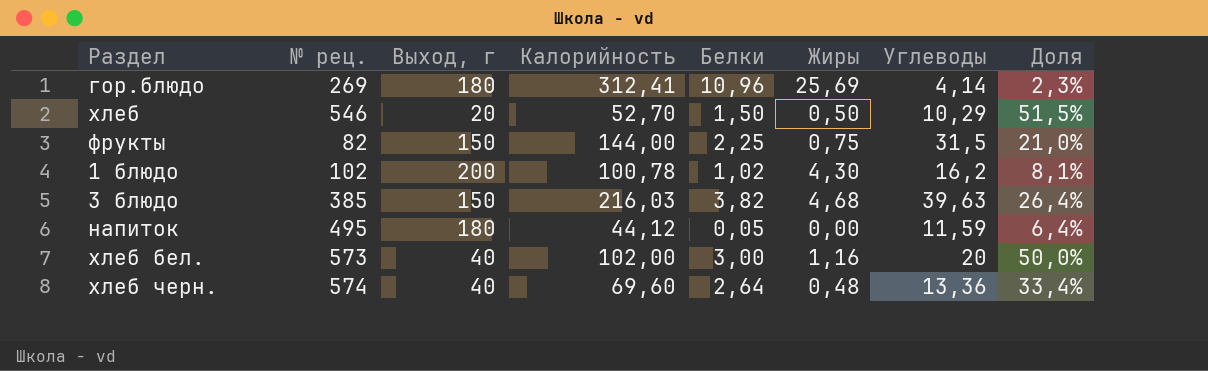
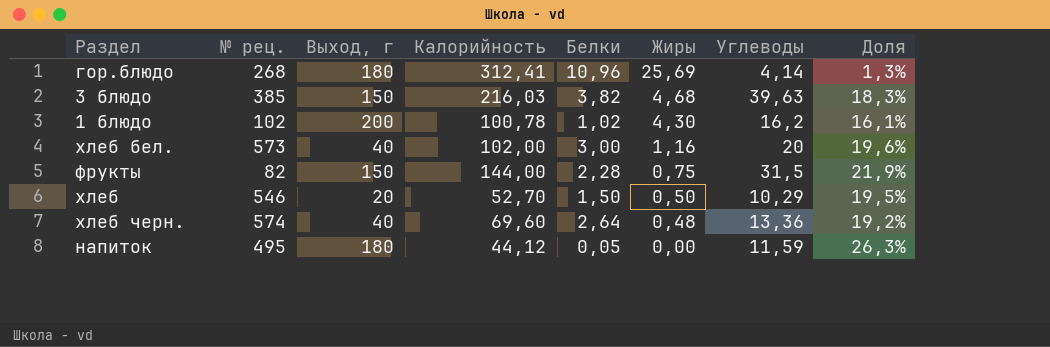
row order: none -> Жиры descending
column Доля | formula: [Углеводы] / [Выход, г] -> [Углеводы] / [Калорийность]
гор.блюдо | № рец.: 269 -> 268
фрукты | Белки: 2,25 -> 2,28

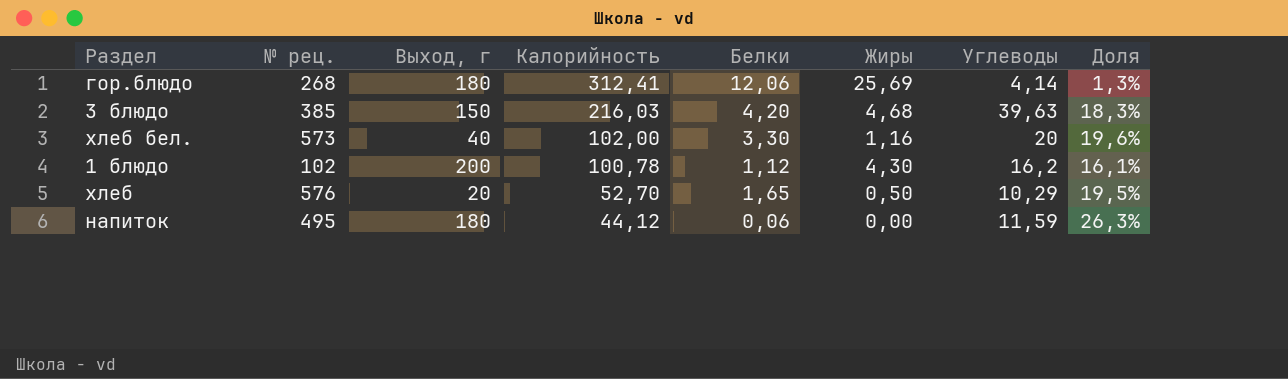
row order: Жиры descending -> Калорийность descending
row фрукты: 82 | 150 | 144,00 | 2,28 | 0,75 | 31,5 | 21,9% -> none
row хлеб черн.: 574 | 40 | 69,60 | 2,64 | 0,48 | 13,36 | 19,2% -> none
гор.блюдо | Белки: 10,96 -> 12,06
3 блюдо | Белки: 3,82 -> 4,20
хлеб бел. | Белки: 3,00 -> 3,30
1 блюдо | Белки: 1,02 -> 1,12
хлеб | № рец.: 546 -> 576
хлеб | Белки: 1,50 -> 1,65
напиток | Белки: 0,05 -> 0,06

